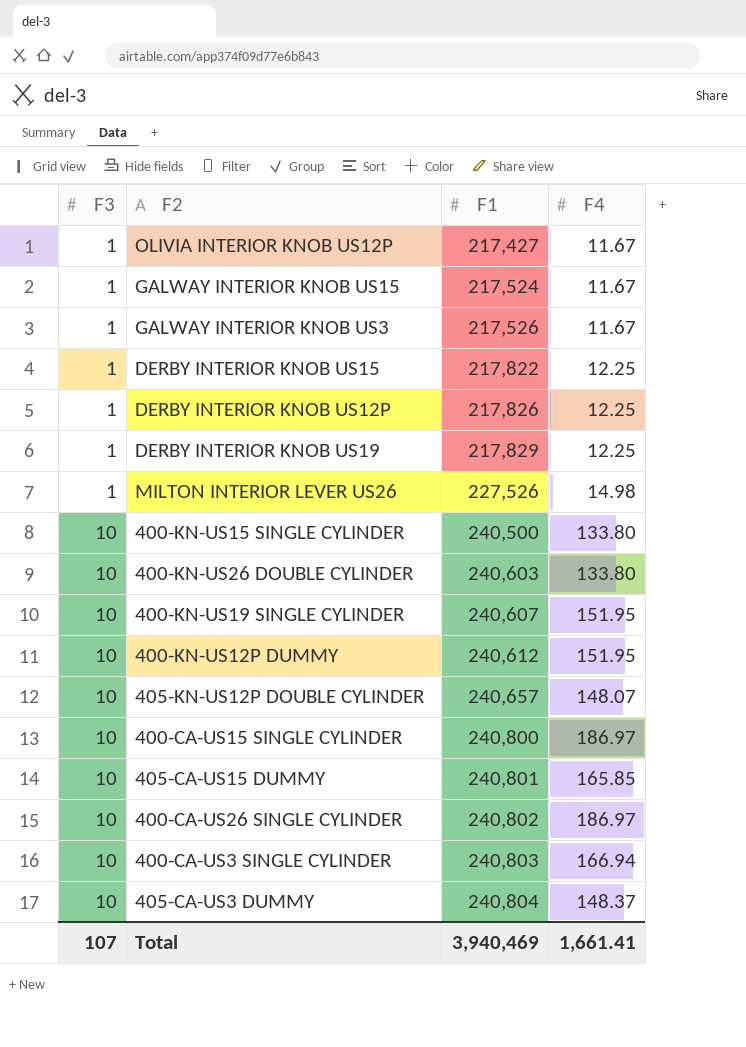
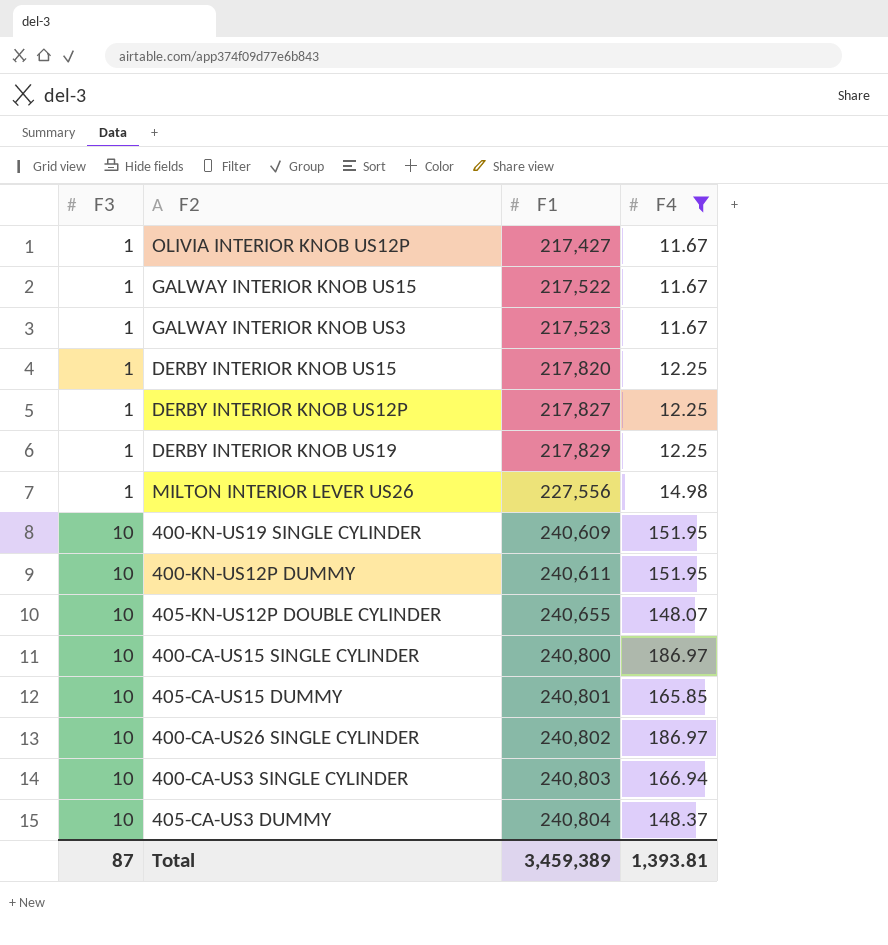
filter: none -> F4 != 133.80
GALWAY INTERIOR KNOB US15 | F1: 217,524 -> 217,522
GALWAY INTERIOR KNOB US3 | F1: 217,526 -> 217,523
DERBY INTERIOR KNOB US15 | F1: 217,822 -> 217,820
DERBY INTERIOR KNOB US12P | F1: 217,826 -> 217,827
MILTON INTERIOR LEVER US26 | F1: 227,526 -> 227,556
400-KN-US19 SINGLE CYLINDER | F1: 240,607 -> 240,609
400-KN-US12P DUMMY | F1: 240,612 -> 240,611
405-KN-US12P DOUBLE CYLINDER | F1: 240,657 -> 240,655
Total | F3: 107 -> 87
Total | F1: 3,940,469 -> 3,459,389
Total | F4: 1,661.41 -> 1,393.81

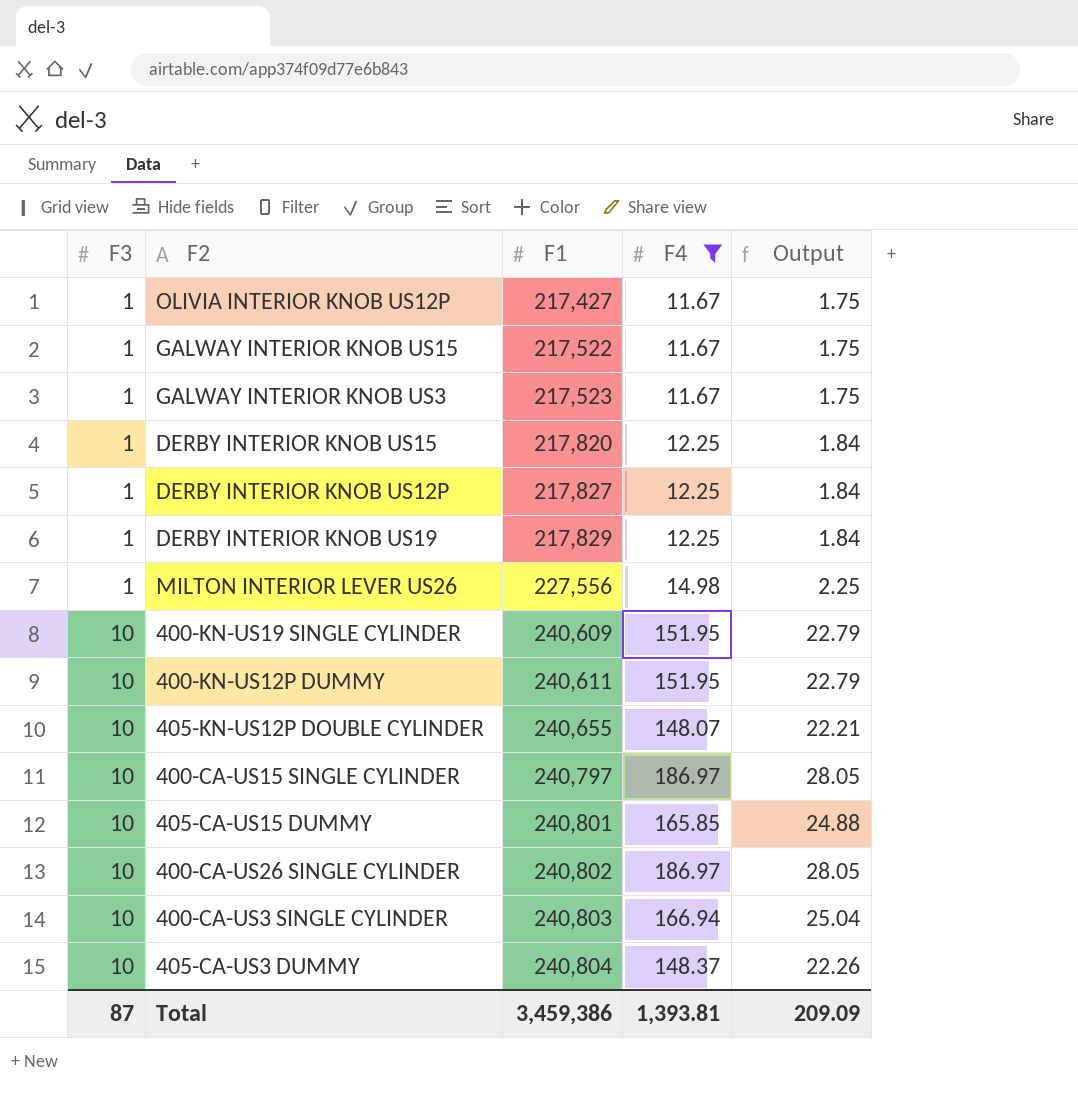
column Output | formula: none -> [F4] * 0.15
400-CA-US15 SINGLE CYLINDER | F1: 240,800 -> 240,797
Total | F1: 3,459,389 -> 3,459,386

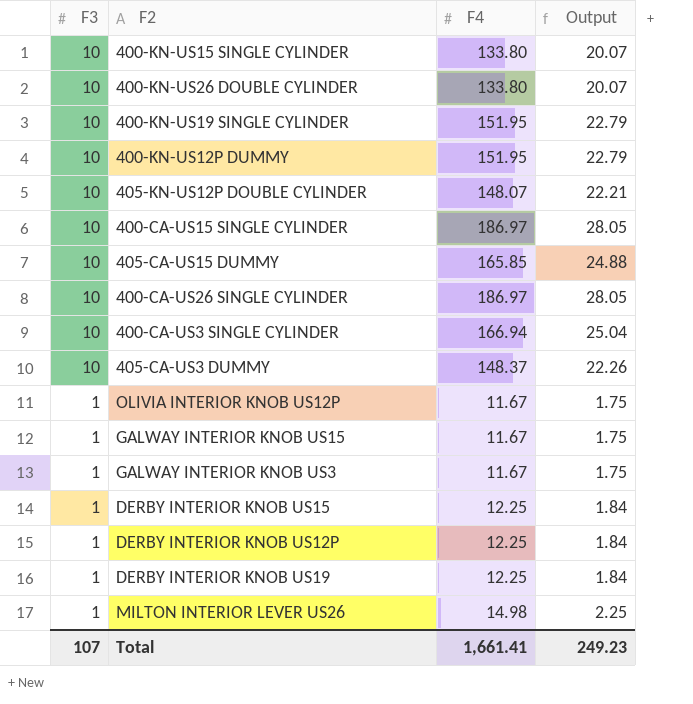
filter: F4 != 133.80 -> none
row order: F3 ascending -> F3 descending
column F1 | position: 3 -> none
Total | F3: 87 -> 107
Total | F4: 1,393.81 -> 1,661.41
Total | Output: 209.09 -> 249.23

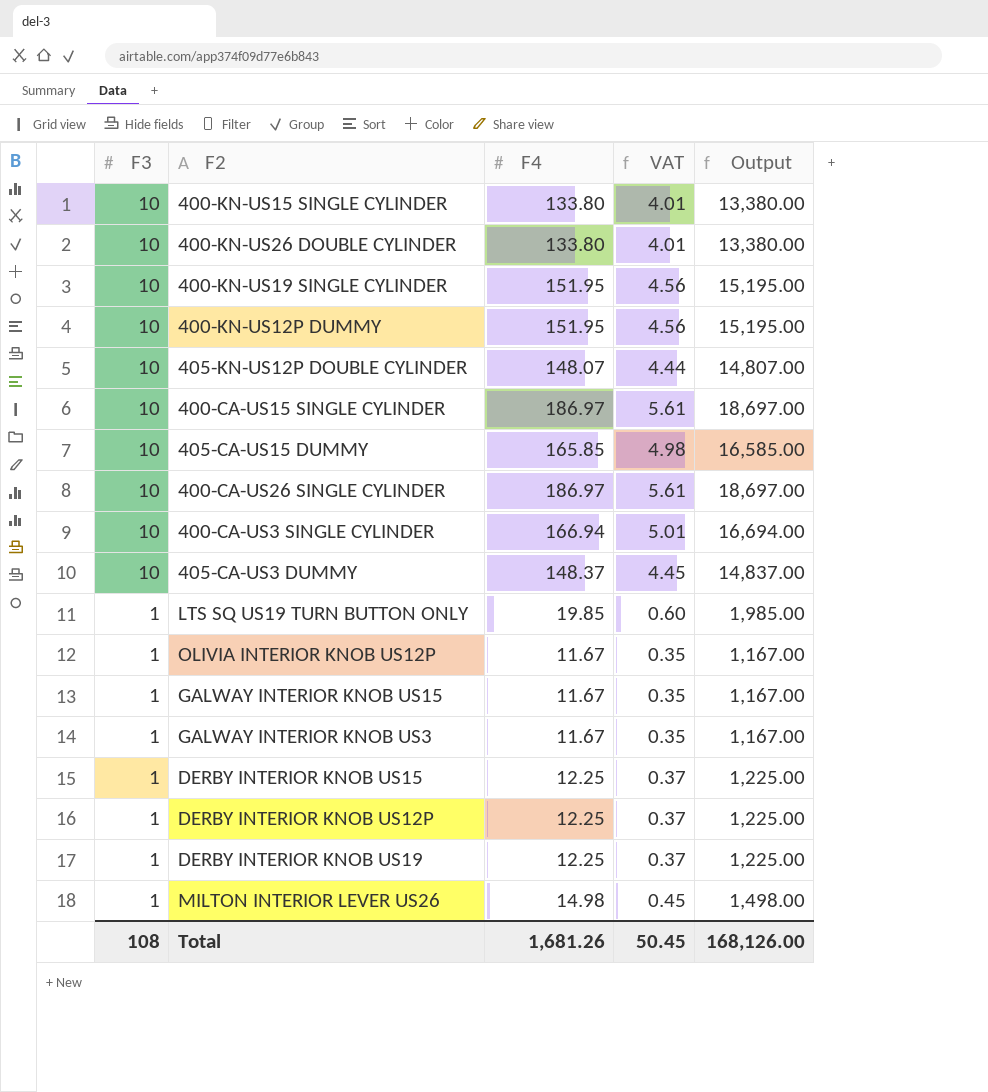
column VAT | formula: none -> [F4] * 0.03
column Output | formula: [F4] * 0.15 -> [F4] * 100
row LTS SQ US19 TURN BUTTON ONLY: none -> 1 | 19.85 | 0.60 | 1,985.00
Total | F3: 107 -> 108
Total | F4: 1,661.41 -> 1,681.26
Total | Output: 249.23 -> 168,126.00

